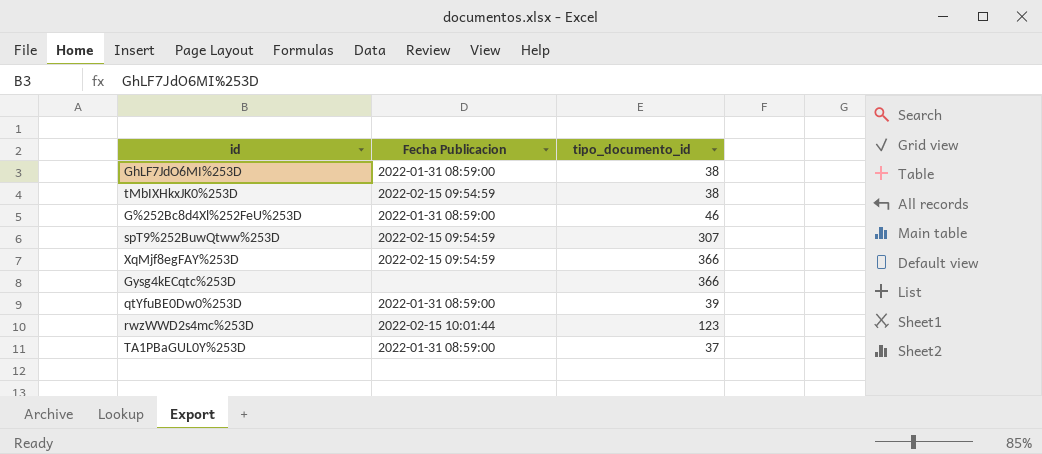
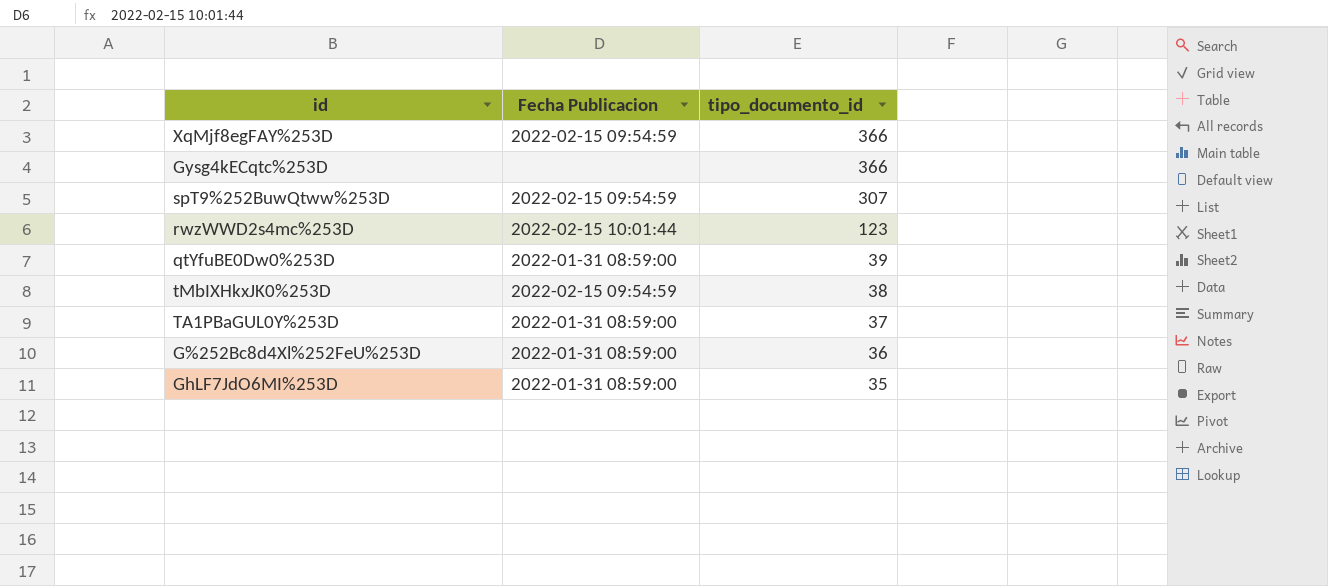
row order: none -> tipo_documento_id descending
G%252Bc8d4Xl%252FeU%253D | tipo_documento_id: 46 -> 36
GhLF7JdO6MI%253D | tipo_documento_id: 38 -> 35

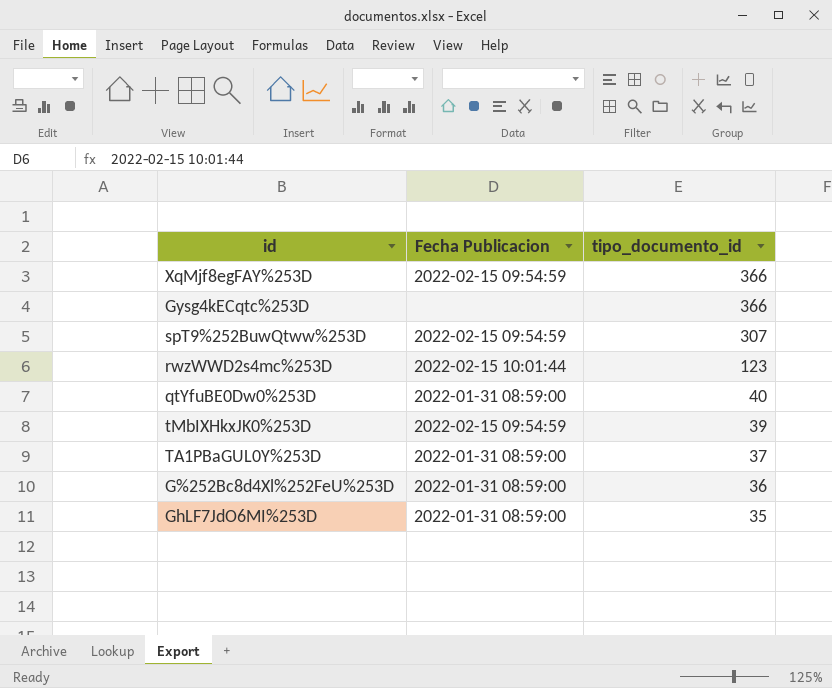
qtYfuBE0Dw0%253D | tipo_documento_id: 39 -> 40
tMbIXHkxJK0%253D | tipo_documento_id: 38 -> 39

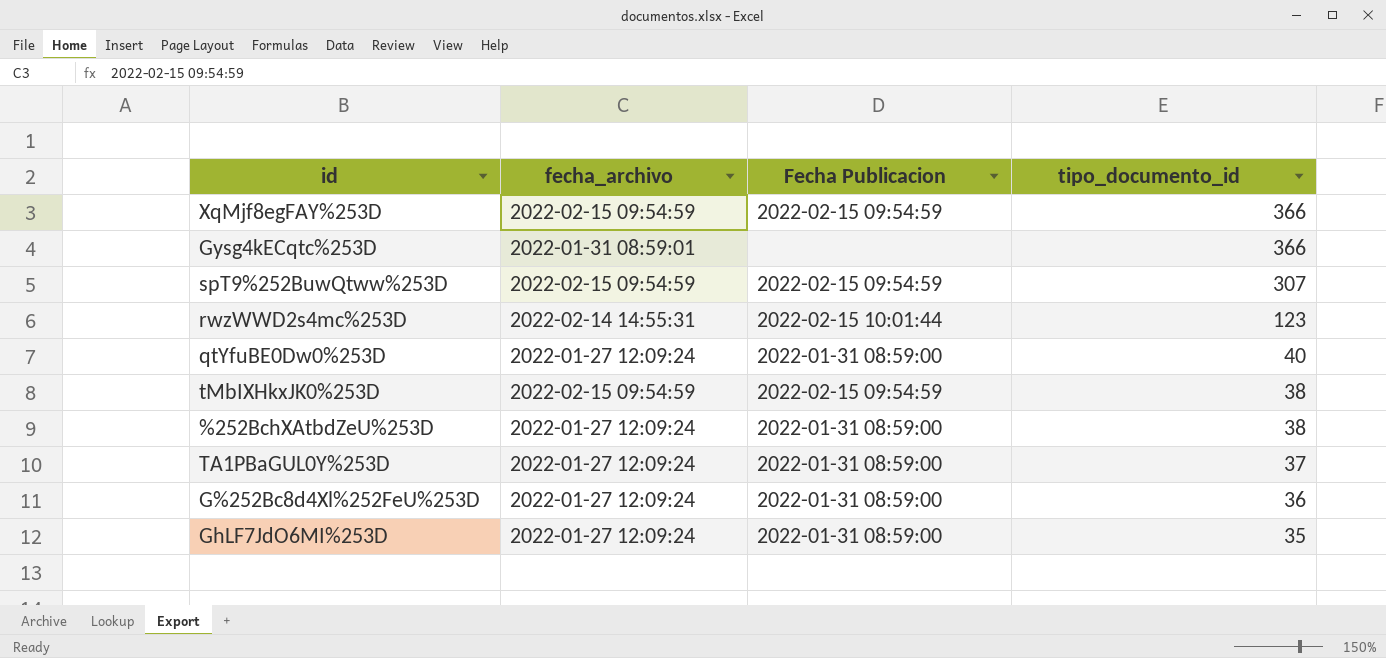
column fecha_archivo | position: none -> 2
tMbIXHkxJK0%253D | tipo_documento_id: 39 -> 38
row %252BchXAtbdZeU%253D: none -> 2022-01-27 12:09:24 | 2022-01-31 08:59:00 | 38

